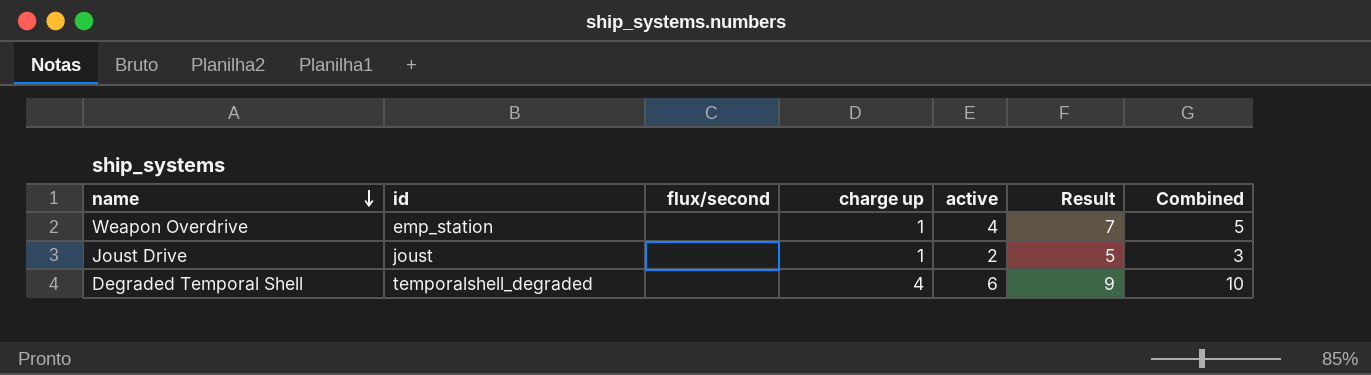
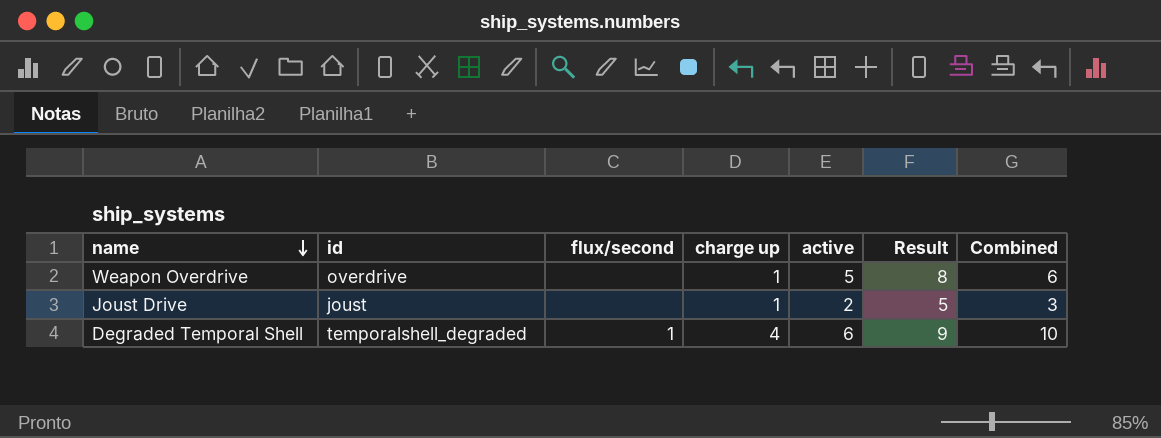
Weapon Overdrive | id: emp_station -> overdrive
Weapon Overdrive | active: 4 -> 5
Weapon Overdrive | Result: 7 -> 8
Weapon Overdrive | Combined: 5 -> 6
Degraded Temporal Shell | flux/second: none -> 1

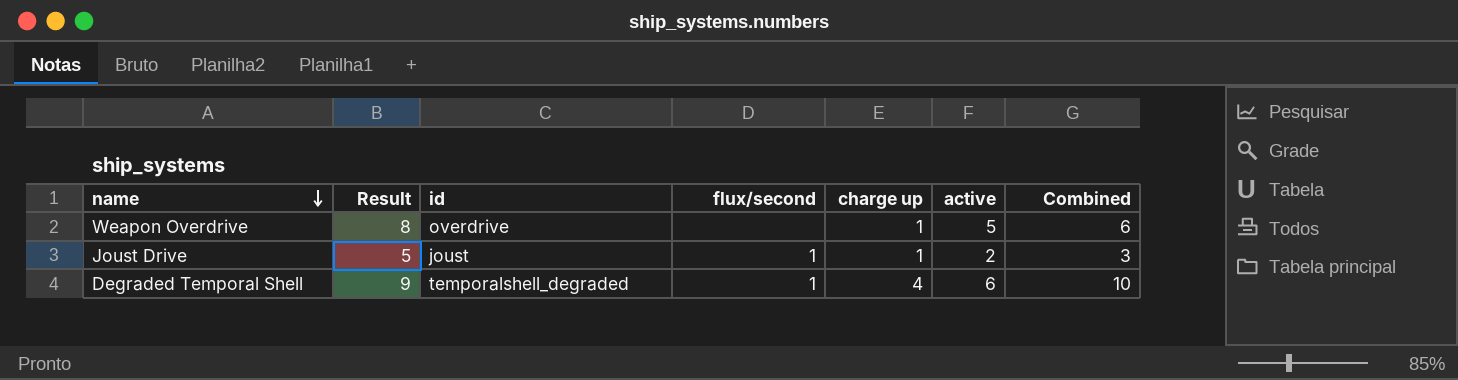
column Result | position: 6 -> 2
Joust Drive | flux/second: none -> 1

